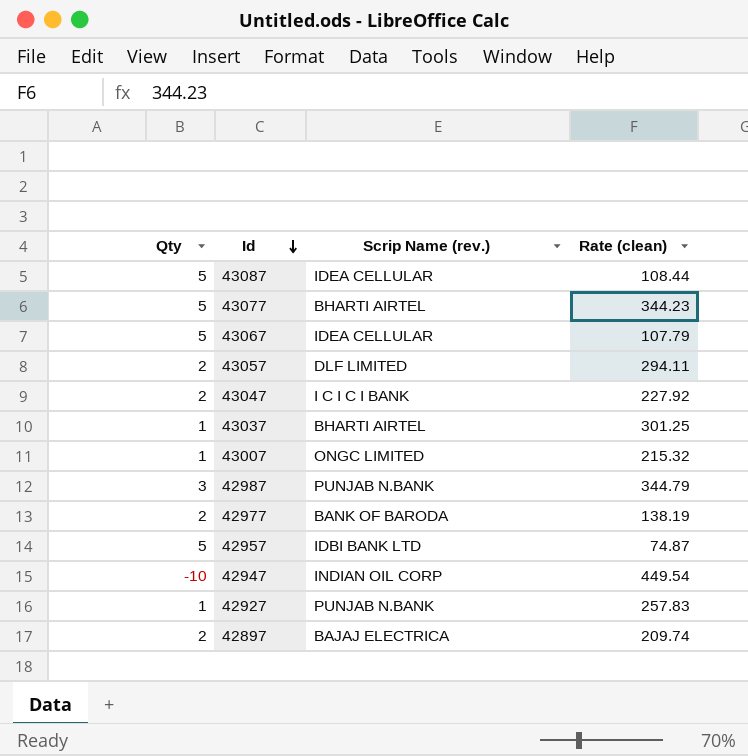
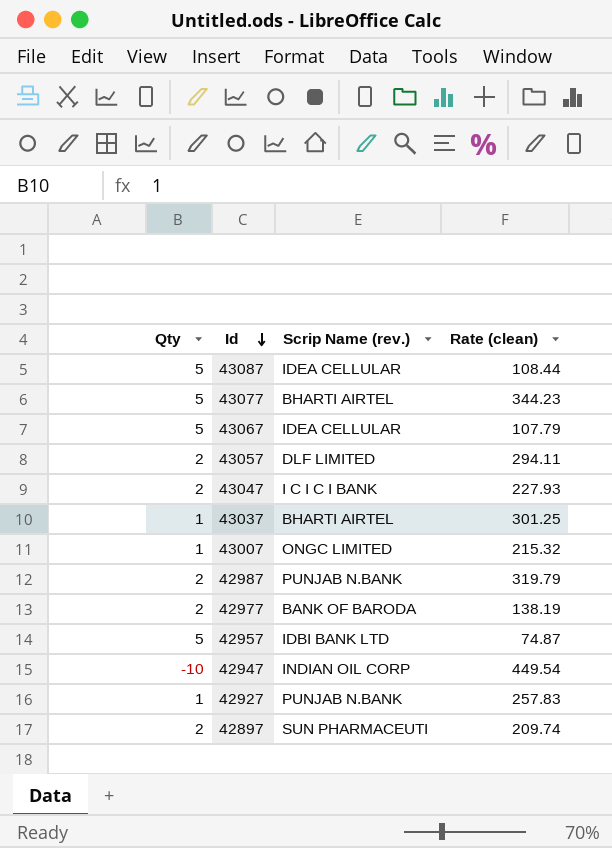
43047 | Rate (clean): 227.92 -> 227.93
42987 | Qty: 3 -> 2
42987 | Rate (clean): 344.79 -> 319.79
42897 | Scrip Name (rev.): BAJAJ ELECTRICA -> SUN PHARMACEUTI

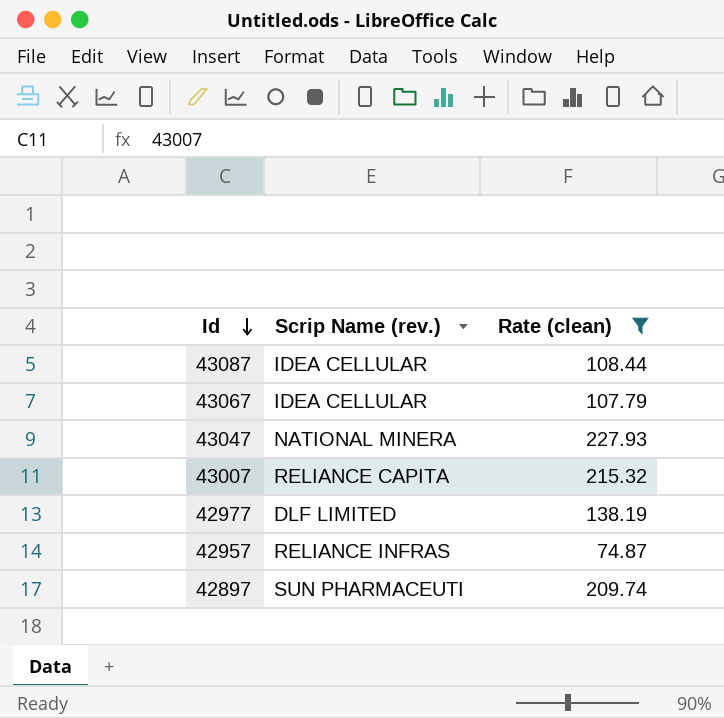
filter: none -> Rate (clean) <= 227.93
column Qty | position: 1 -> none
43047 | Scrip Name (rev.): I C I C I BANK -> NATIONAL MINERA
43007 | Scrip Name (rev.): ONGC LIMITED -> RELIANCE CAPITA
42977 | Scrip Name (rev.): BANK OF BARODA -> DLF LIMITED
42957 | Scrip Name (rev.): IDBI BANK LTD -> RELIANCE INFRAS

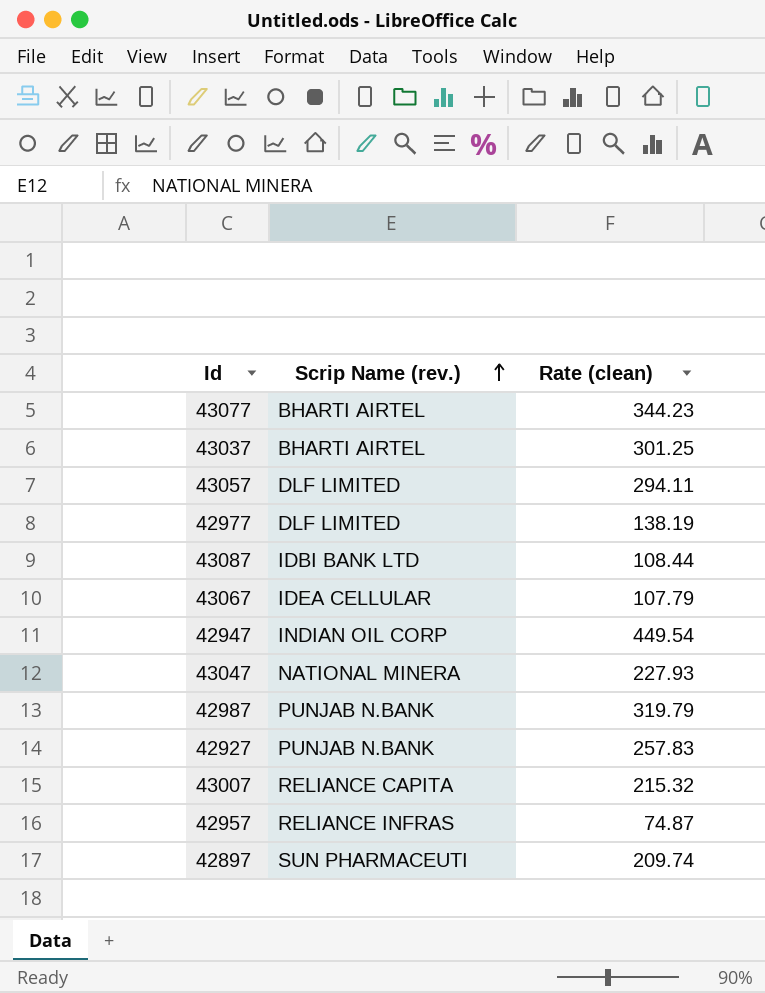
filter: Rate (clean) <= 227.93 -> none
row order: Id descending -> Scrip Name (rev.) ascending
43087 | Scrip Name (rev.): IDEA CELLULAR -> IDBI BANK LTD

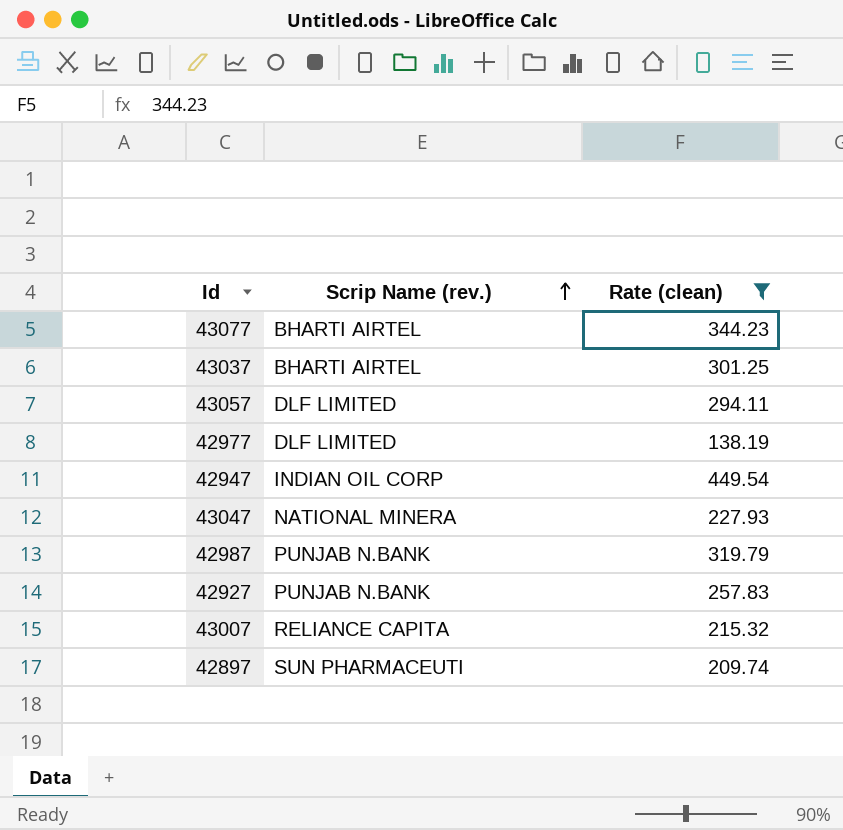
filter: none -> Rate (clean) >= 138.19

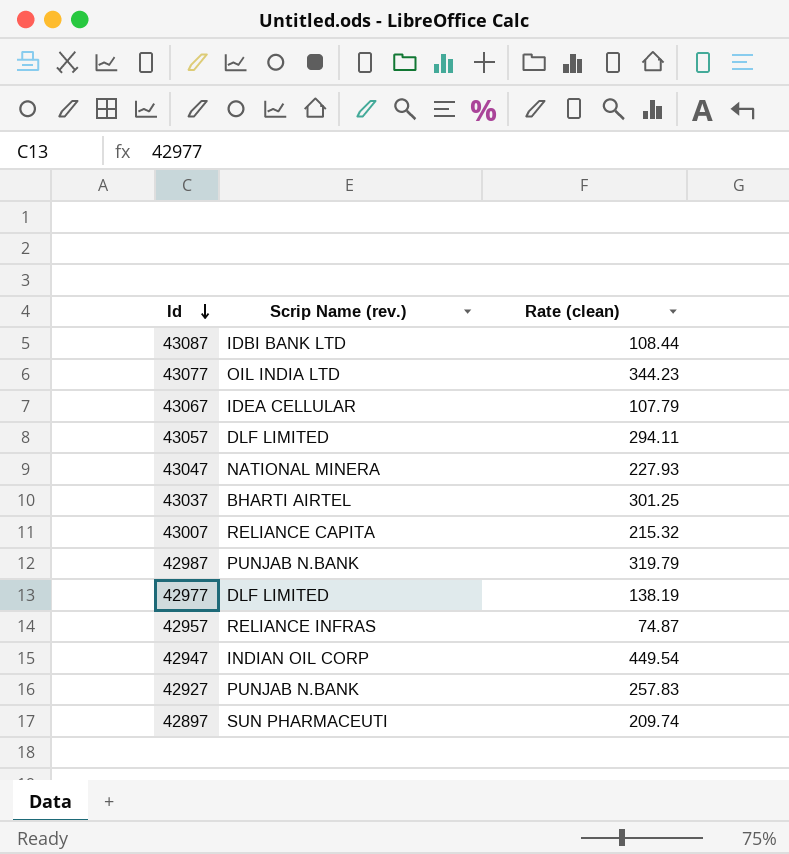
filter: Rate (clean) >= 138.19 -> none
row order: Scrip Name (rev.) ascending -> Id descending
43077 | Scrip Name (rev.): BHARTI AIRTEL -> OIL INDIA LTD

